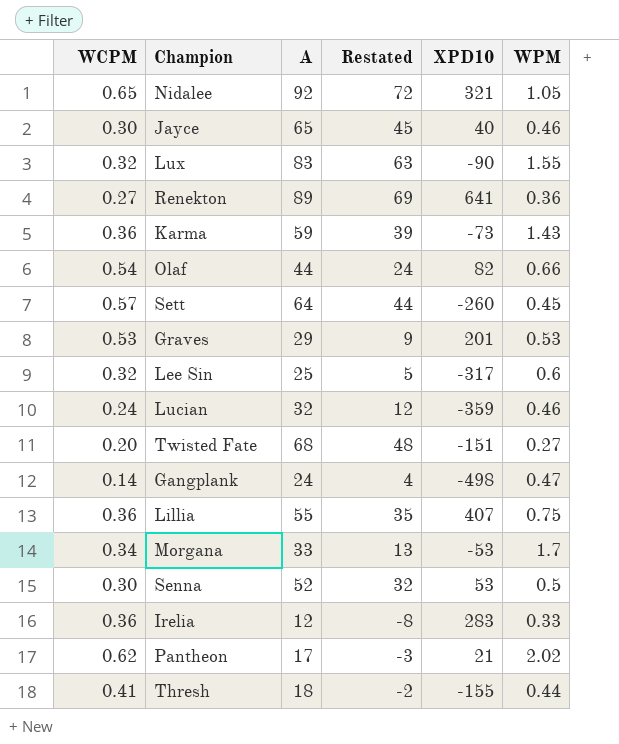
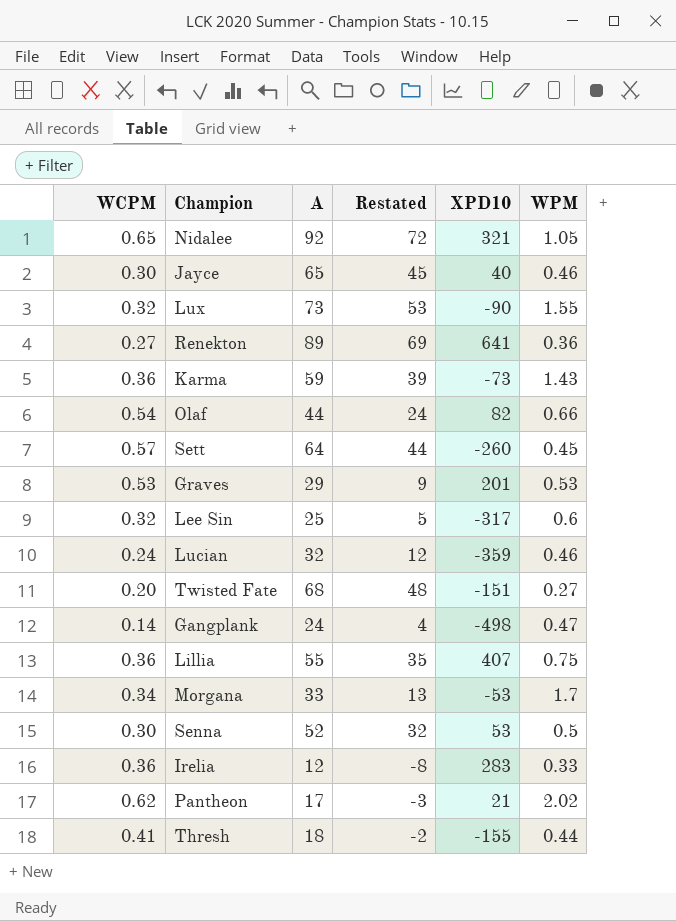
Lux | A: 83 -> 73
Lux | Restated: 63 -> 53

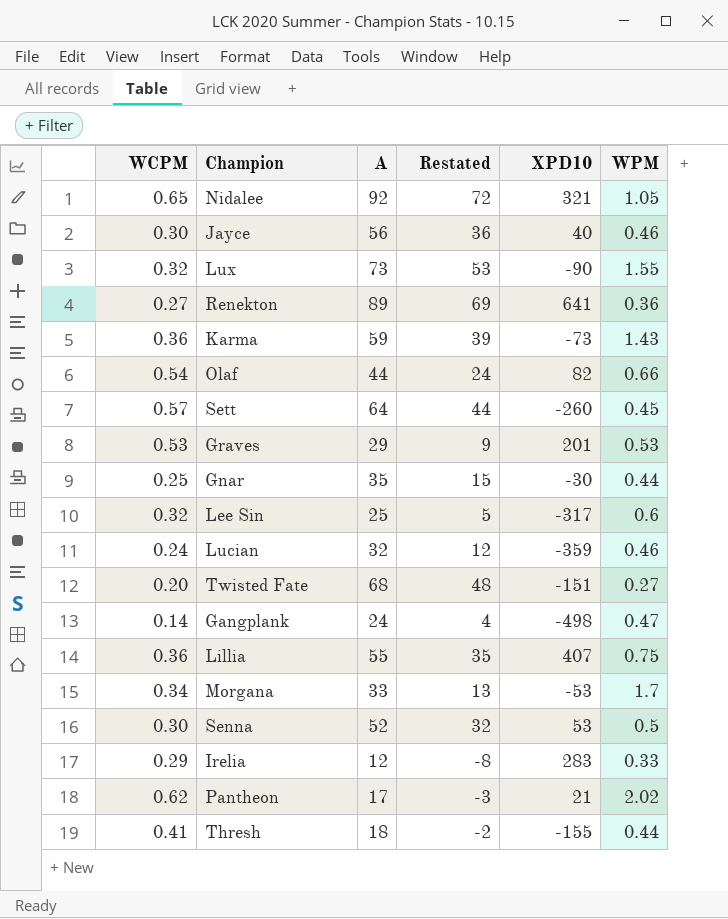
Jayce | A: 65 -> 56
Jayce | Restated: 45 -> 36
row Gnar: none -> 0.25 | 35 | 15 | -30 | 0.44
Irelia | WCPM: 0.36 -> 0.29

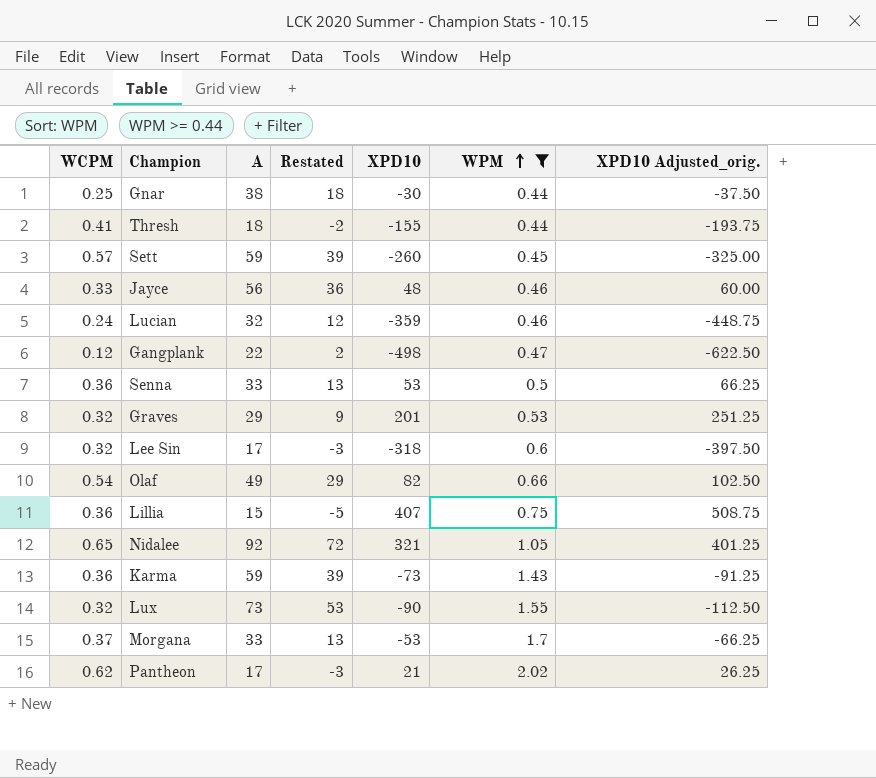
filter: none -> WPM >= 0.44
row order: none -> WPM ascending
column XPD10 Adjusted_orig. | formula: none -> [XPD10] * 1.25
Gnar | A: 35 -> 38
Gnar | Restated: 15 -> 18
Sett | A: 64 -> 59
Sett | Restated: 44 -> 39
Jayce | WCPM: 0.30 -> 0.33
Jayce | XPD10: 40 -> 48
Gangplank | WCPM: 0.14 -> 0.12
Gangplank | A: 24 -> 22
Gangplank | Restated: 4 -> 2
Senna | WCPM: 0.30 -> 0.36
Senna | A: 52 -> 33
Senna | Restated: 32 -> 13
Graves | WCPM: 0.53 -> 0.32
Lee Sin | A: 25 -> 17
Lee Sin | Restated: 5 -> -3
Lee Sin | XPD10: -317 -> -318
Olaf | A: 44 -> 49
Olaf | Restated: 24 -> 29
Lillia | A: 55 -> 15
Lillia | Restated: 35 -> -5
Morgana | WCPM: 0.34 -> 0.37

